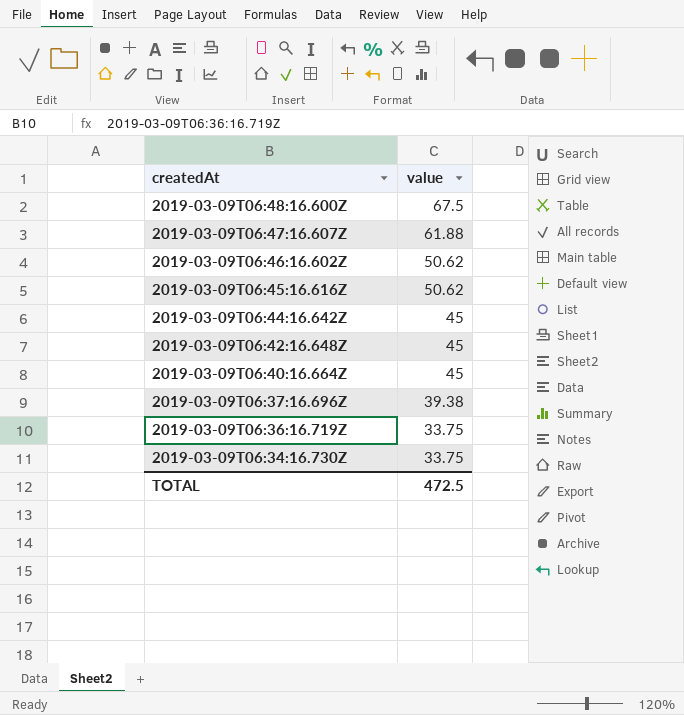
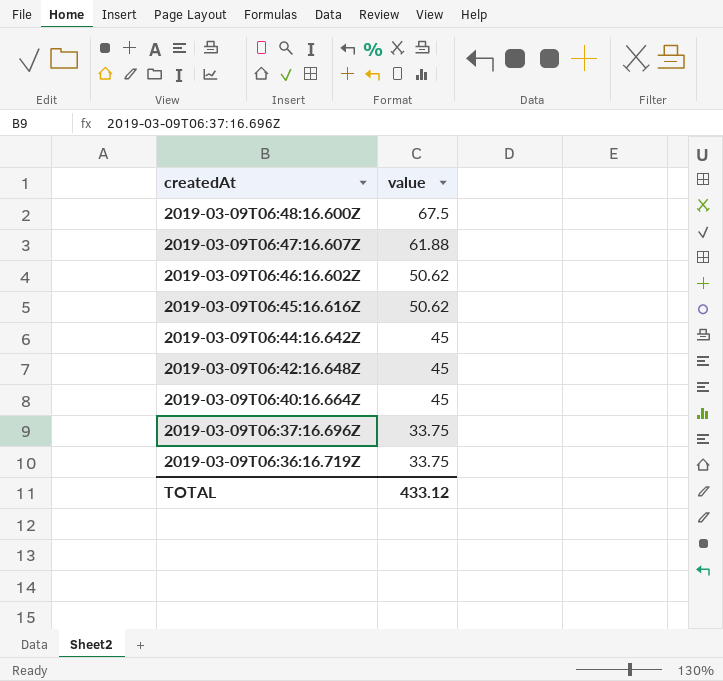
row 2019-03-09T06:34:16.730Z: 33.75 -> none
2019-03-09T06:37:16.696Z | value: 39.38 -> 33.75
TOTAL | value: 472.5 -> 433.12

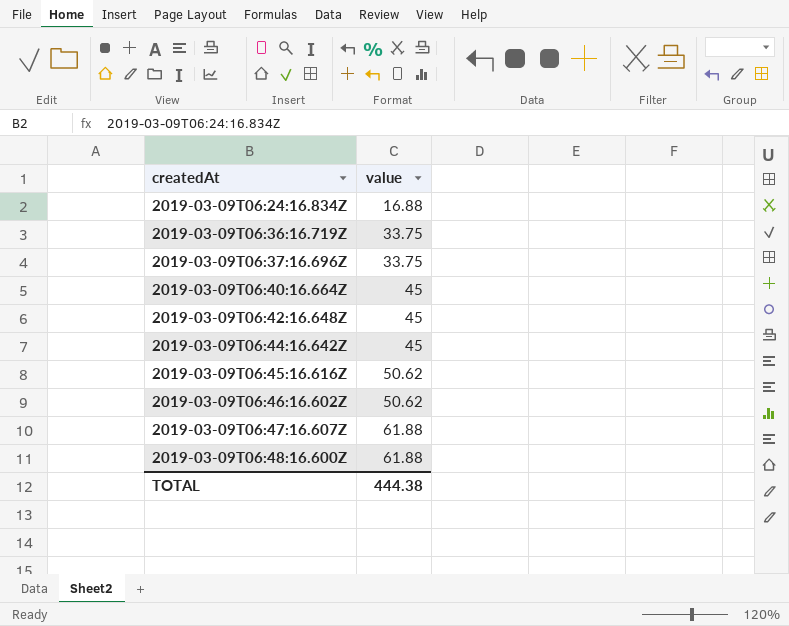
row order: createdAt descending -> createdAt ascending
row 2019-03-09T06:24:16.834Z: none -> 16.88
2019-03-09T06:48:16.600Z | value: 67.5 -> 61.88
TOTAL | value: 433.12 -> 444.38

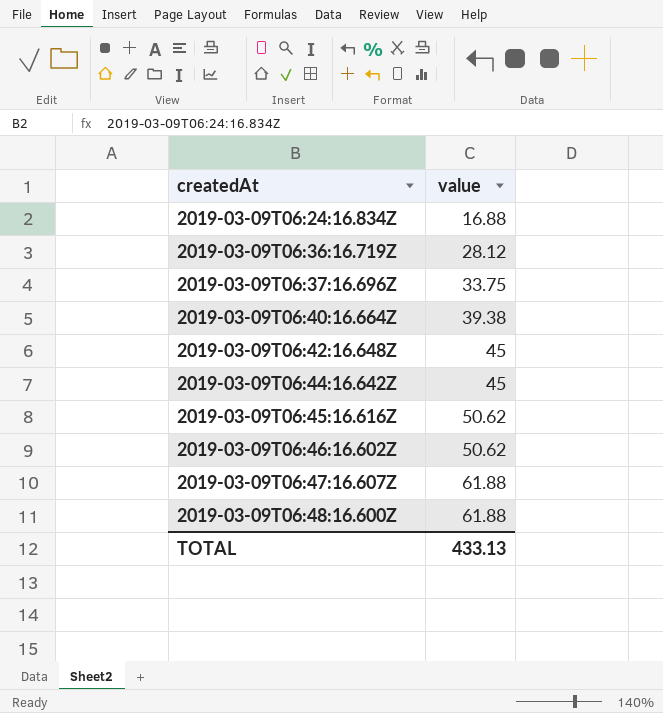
2019-03-09T06:36:16.719Z | value: 33.75 -> 28.12
2019-03-09T06:40:16.664Z | value: 45 -> 39.38
TOTAL | value: 444.38 -> 433.13

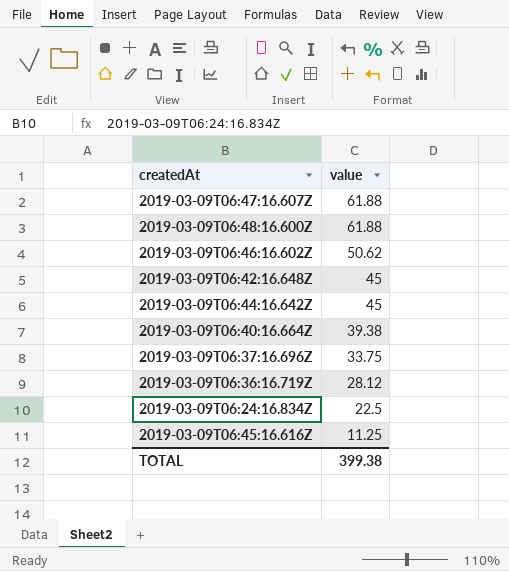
row order: createdAt ascending -> value descending
2019-03-09T06:24:16.834Z | value: 16.88 -> 22.5
2019-03-09T06:45:16.616Z | value: 50.62 -> 11.25
TOTAL | value: 433.13 -> 399.38

